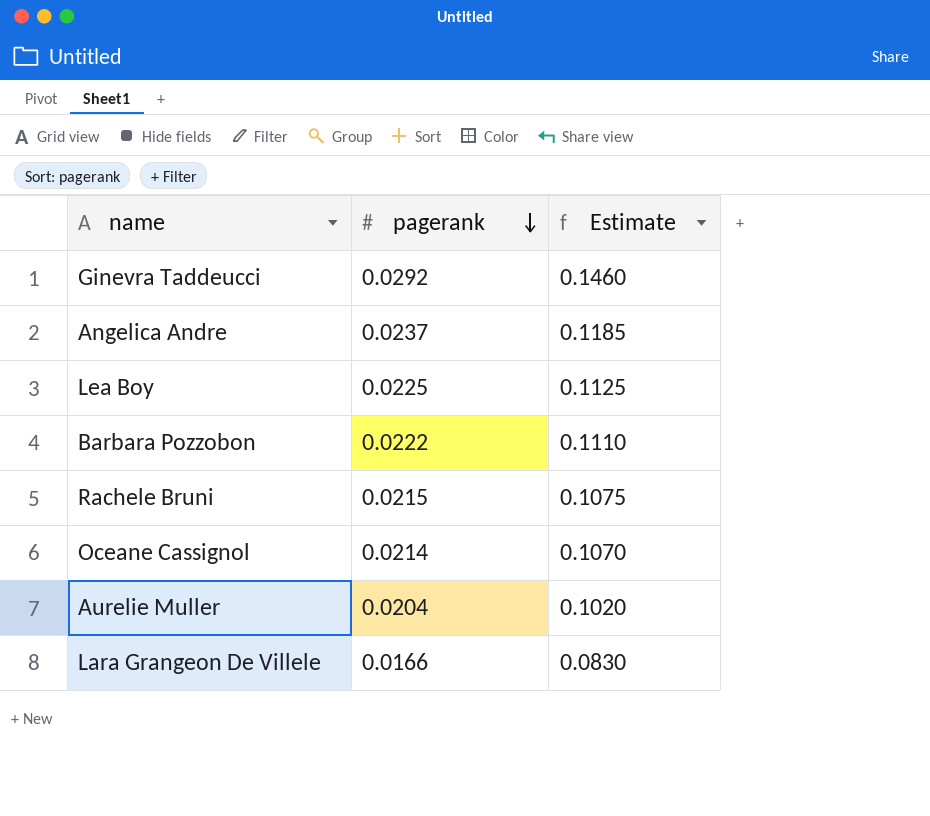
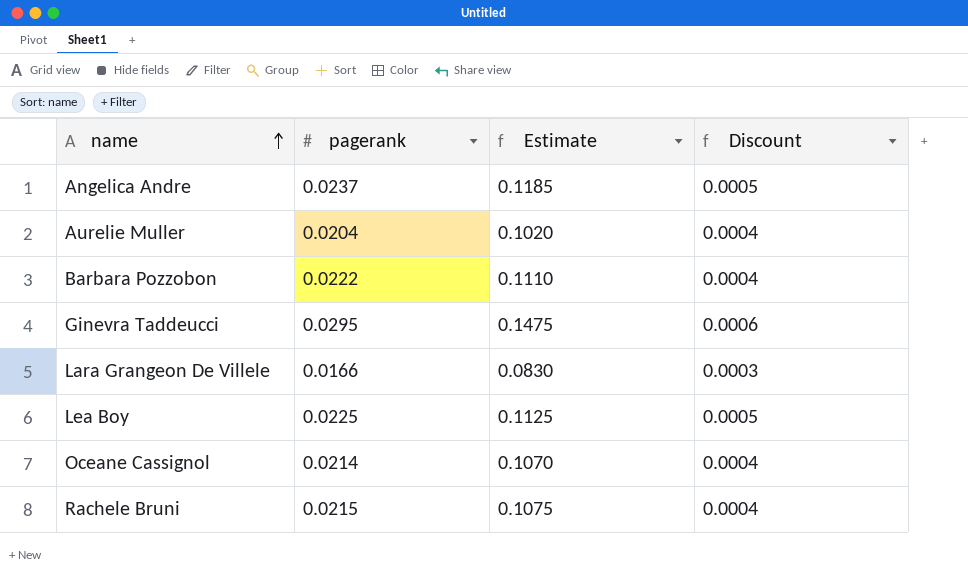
row order: pagerank descending -> name ascending
column Discount | formula: none -> [pagerank] * 0.02
Ginevra Taddeucci | pagerank: 0.0292 -> 0.0295
Ginevra Taddeucci | Estimate: 0.1460 -> 0.1475

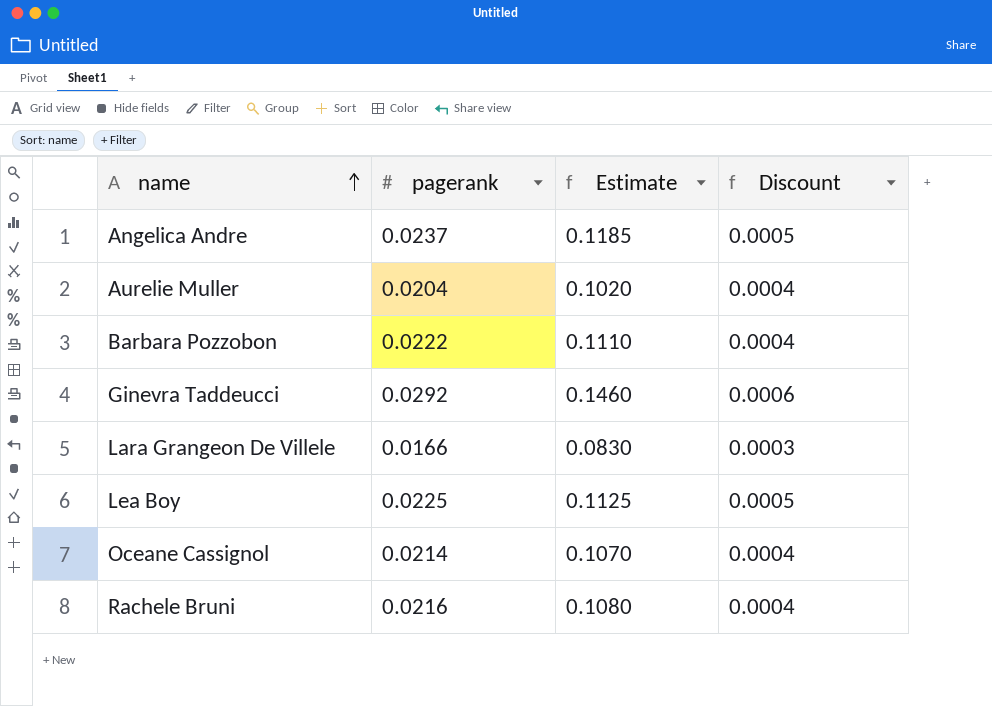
Ginevra Taddeucci | pagerank: 0.0295 -> 0.0292
Ginevra Taddeucci | Estimate: 0.1475 -> 0.1460
Rachele Bruni | pagerank: 0.0215 -> 0.0216
Rachele Bruni | Estimate: 0.1075 -> 0.1080

